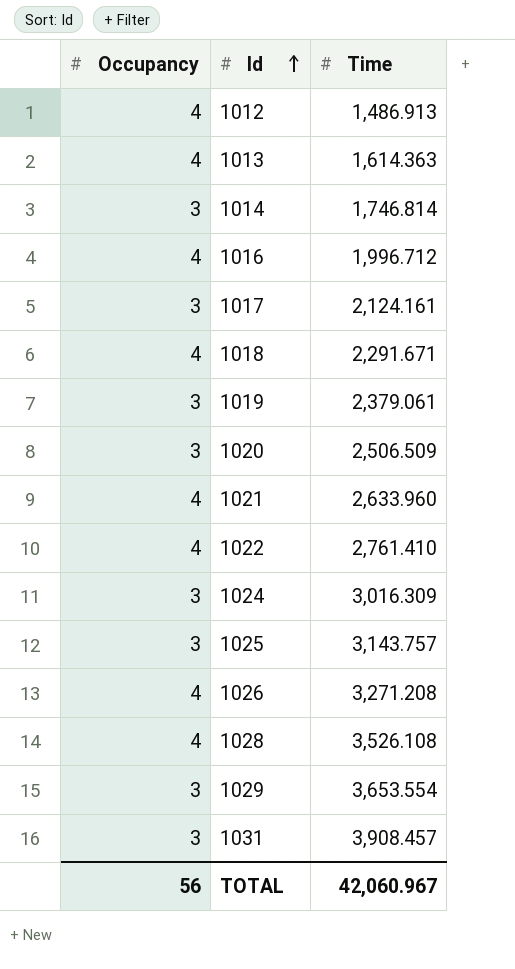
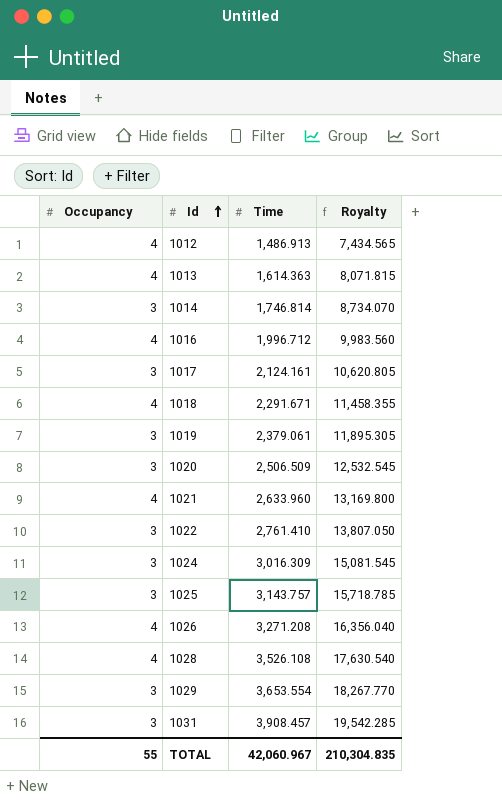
column Royalty | formula: none -> [Time] * 5
1022 | Occupancy: 4 -> 3
TOTAL | Occupancy: 56 -> 55

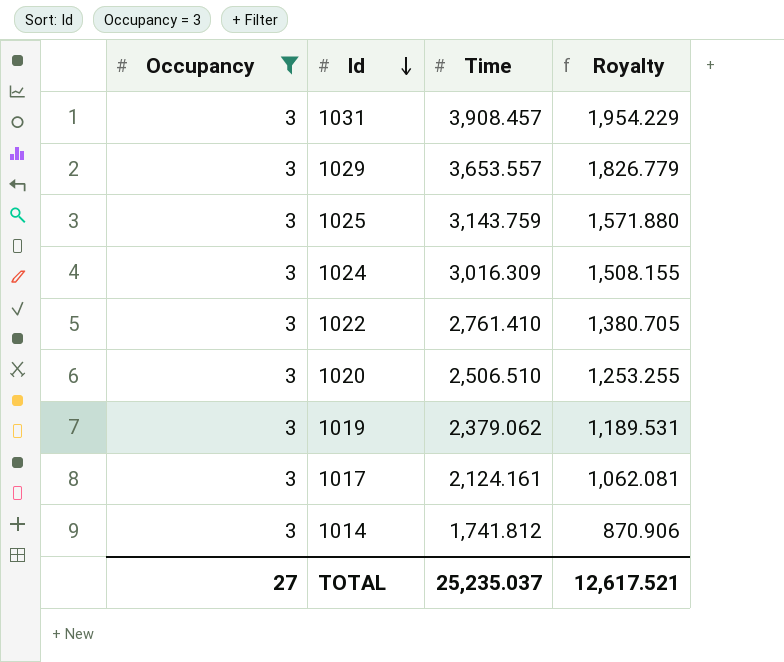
filter: none -> Occupancy = 3
row order: Id ascending -> Id descending
column Royalty | formula: [Time] * 5 -> [Time] * 0.5
1029 | Time: 3,653.554 -> 3,653.557
1025 | Time: 3,143.757 -> 3,143.759
1020 | Time: 2,506.509 -> 2,506.510
1019 | Time: 2,379.061 -> 2,379.062
1014 | Time: 1,746.814 -> 1,741.812
TOTAL | Occupancy: 55 -> 27
TOTAL | Time: 42,060.967 -> 25,235.037
TOTAL | Royalty: 210,304.835 -> 12,617.521

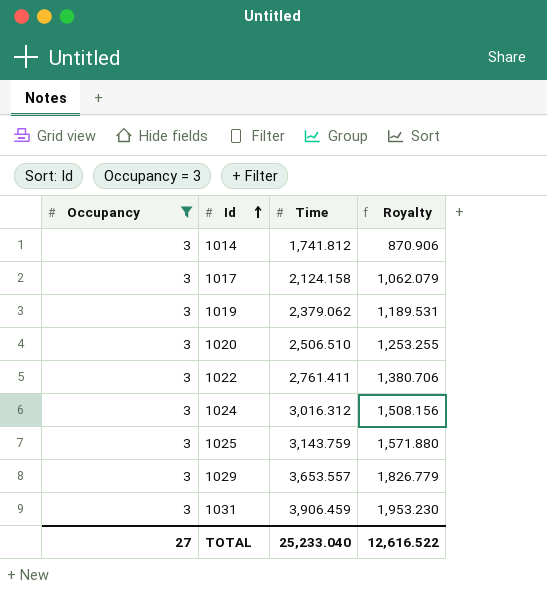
row order: Id descending -> Id ascending
1017 | Time: 2,124.161 -> 2,124.158
1017 | Royalty: 1,062.081 -> 1,062.079
1022 | Time: 2,761.410 -> 2,761.411
1022 | Royalty: 1,380.705 -> 1,380.706
1024 | Time: 3,016.309 -> 3,016.312
1024 | Royalty: 1,508.155 -> 1,508.156
1031 | Time: 3,908.457 -> 3,906.459
1031 | Royalty: 1,954.229 -> 1,953.230
TOTAL | Time: 25,235.037 -> 25,233.040
TOTAL | Royalty: 12,617.521 -> 12,616.522

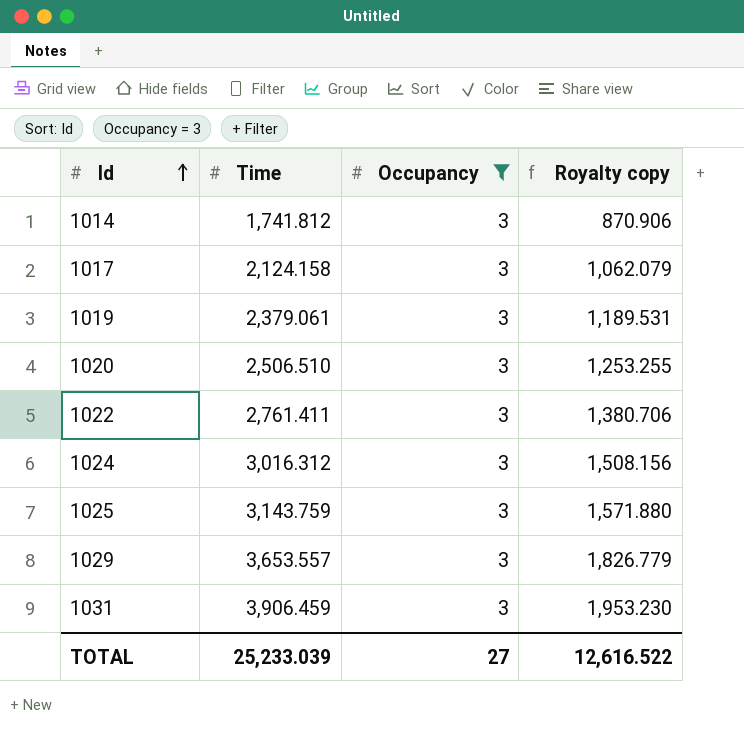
column Occupancy | position: 1 -> 3
column name: Royalty -> Royalty copy
1019 | Time: 2,379.062 -> 2,379.061
TOTAL | Time: 25,233.040 -> 25,233.039

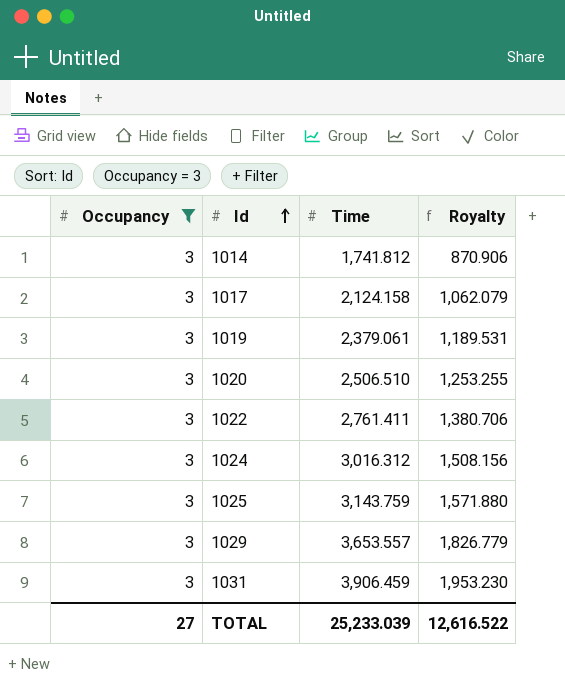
column Occupancy | position: 3 -> 1
column name: Royalty copy -> Royalty

